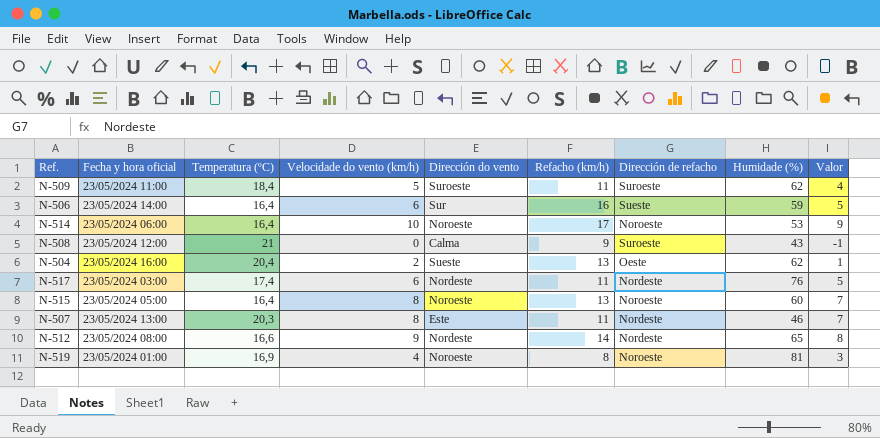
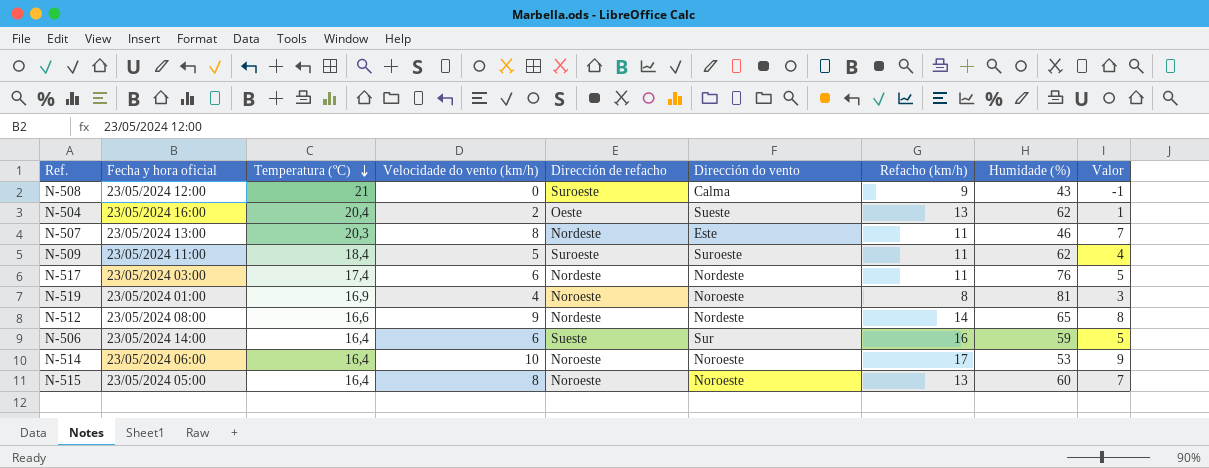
row order: none -> Temperatura (ºC) descending
column Dirección de refacho | position: 7 -> 5

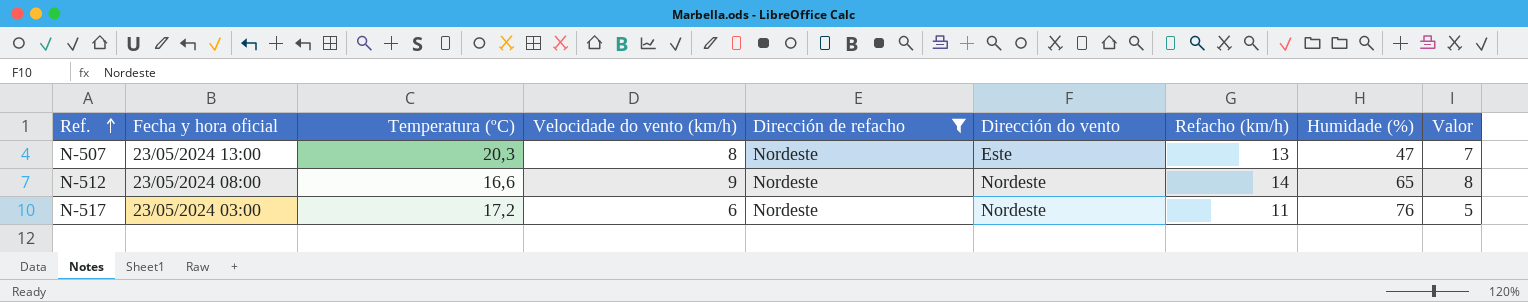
filter: none -> Dirección de refacho = Nordeste
row order: Temperatura (ºC) descending -> Ref. ascending
N-507 | Refacho (km/h): 11 -> 13
N-507 | Humidade (%): 46 -> 47
N-517 | Temperatura (ºC): 17,4 -> 17,2

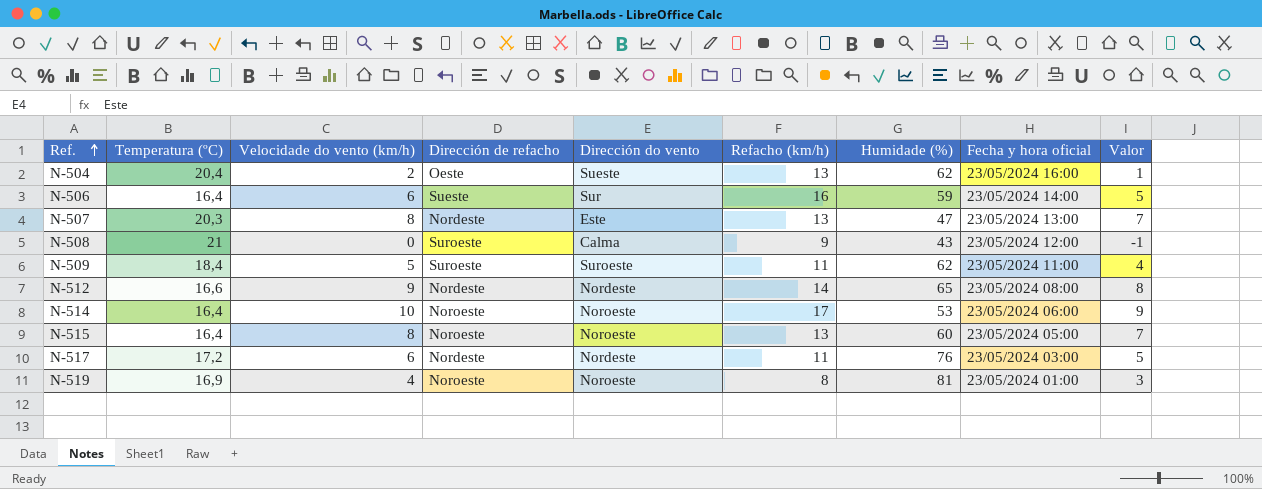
filter: Dirección de refacho = Nordeste -> none
column Fecha y hora oficial | position: 2 -> 8

